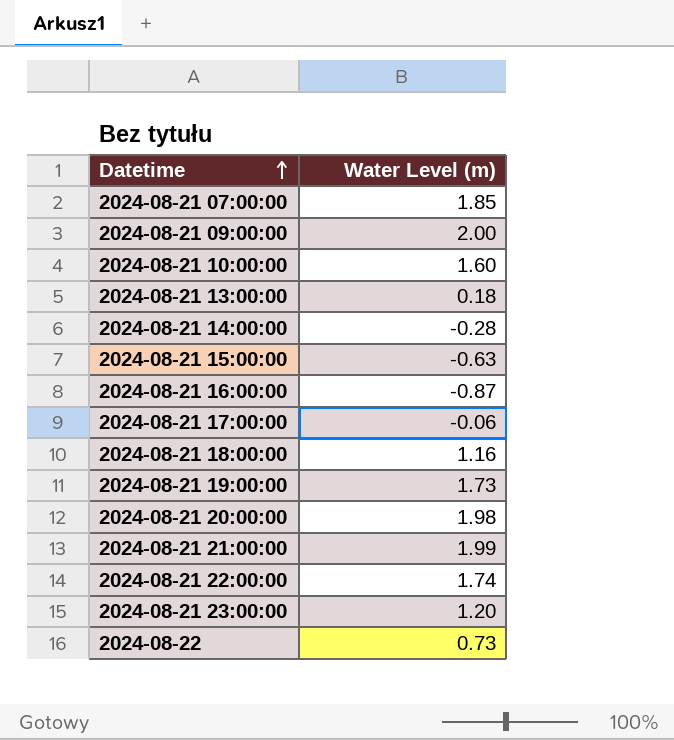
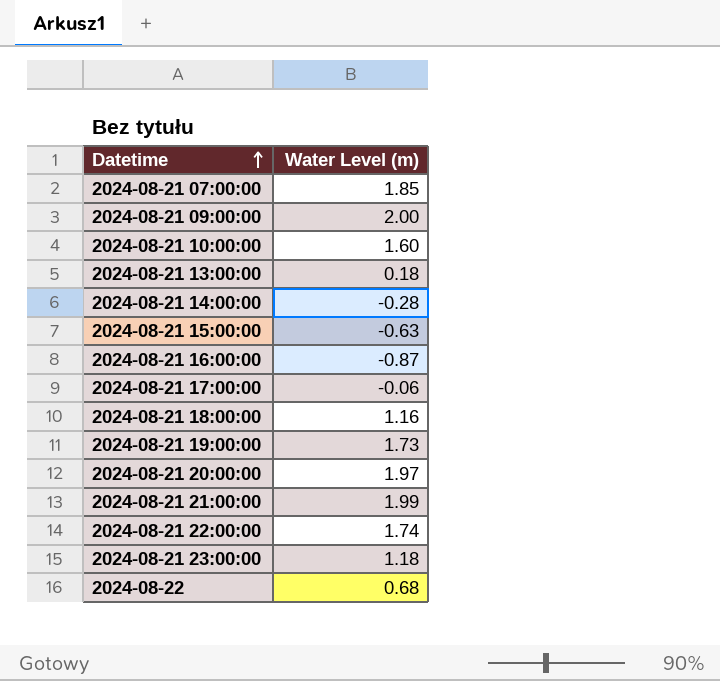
2024-08-21 20:00:00 | Water Level (m): 1.98 -> 1.97
2024-08-21 23:00:00 | Water Level (m): 1.20 -> 1.18
2024-08-22 | Water Level (m): 0.73 -> 0.68

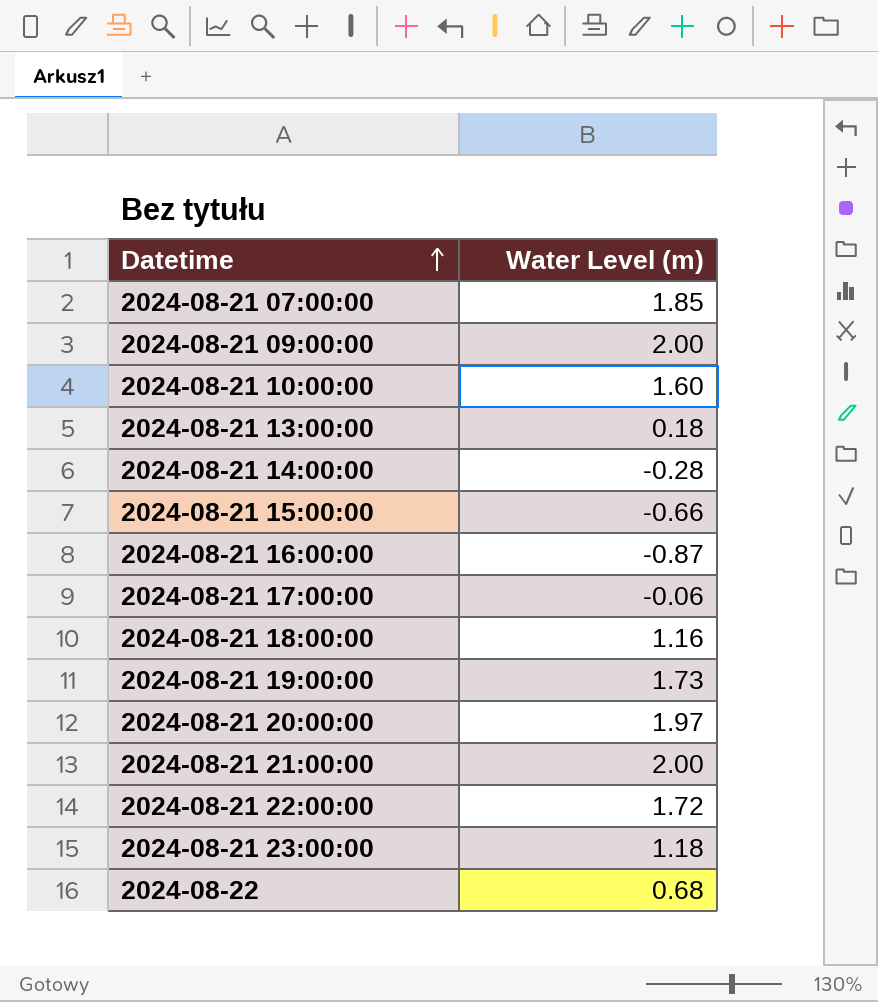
2024-08-21 15:00:00 | Water Level (m): -0.63 -> -0.66
2024-08-21 21:00:00 | Water Level (m): 1.99 -> 2.00
2024-08-21 22:00:00 | Water Level (m): 1.74 -> 1.72

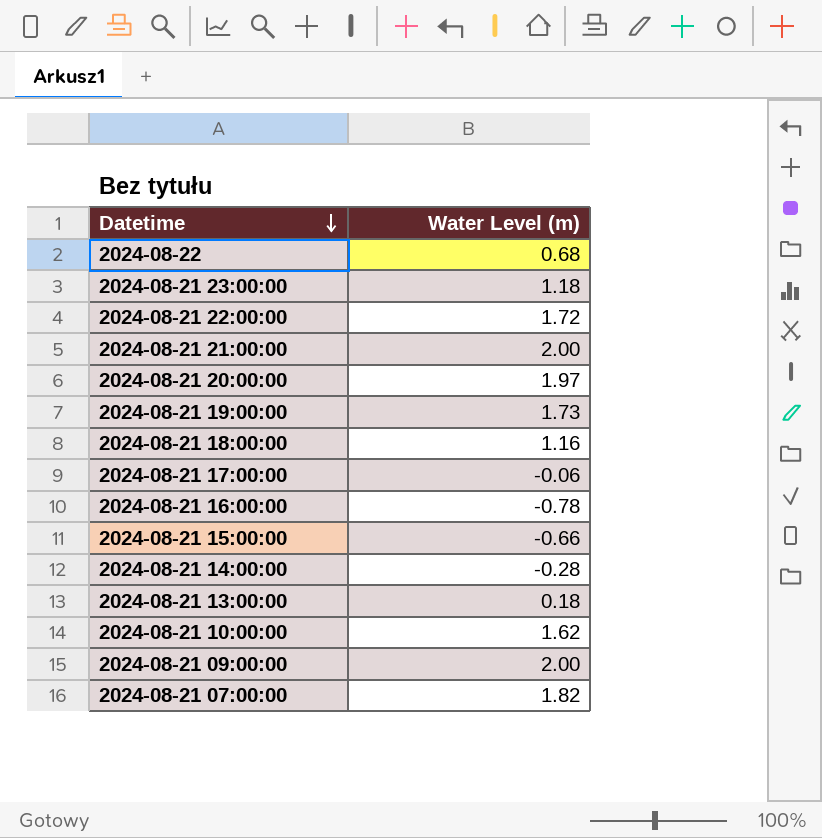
row order: Datetime ascending -> Datetime descending
2024-08-21 16:00:00 | Water Level (m): -0.87 -> -0.78
2024-08-21 10:00:00 | Water Level (m): 1.60 -> 1.62
2024-08-21 07:00:00 | Water Level (m): 1.85 -> 1.82

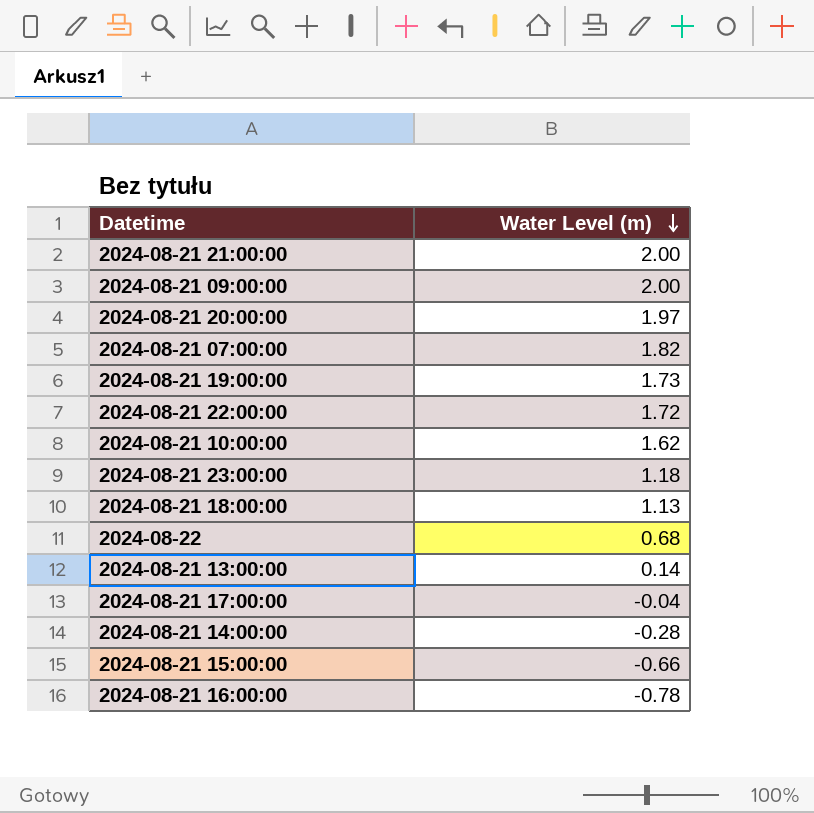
row order: Datetime descending -> Water Level (m) descending
2024-08-21 18:00:00 | Water Level (m): 1.16 -> 1.13
2024-08-21 13:00:00 | Water Level (m): 0.18 -> 0.14
2024-08-21 17:00:00 | Water Level (m): -0.06 -> -0.04

